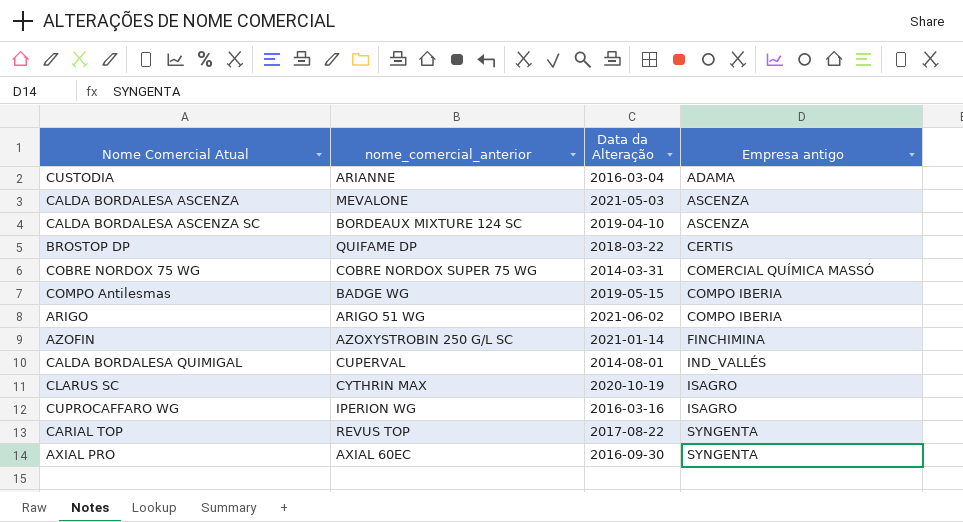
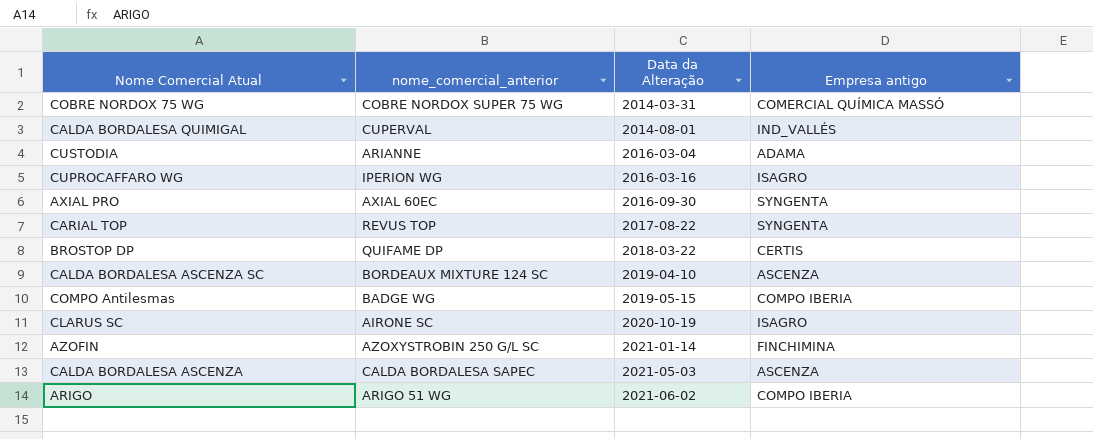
row order: Empresa antigo ascending -> Data da Alteração ascending
CLARUS SC | nome_comercial_anterior: CYTHRIN MAX -> AIRONE SC
CALDA BORDALESA ASCENZA | nome_comercial_anterior: MEVALONE -> CALDA BORDALESA SAPEC

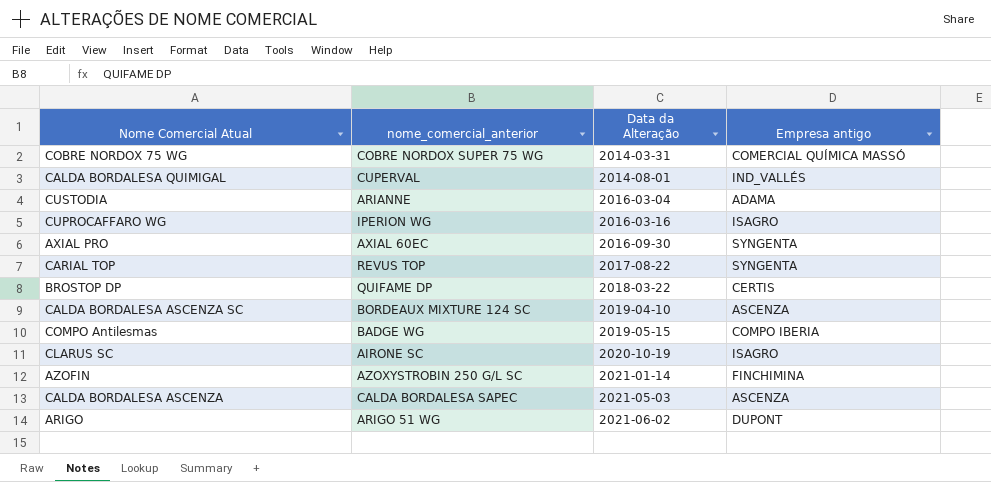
ARIGO | Empresa antigo: COMPO IBERIA -> DUPONT

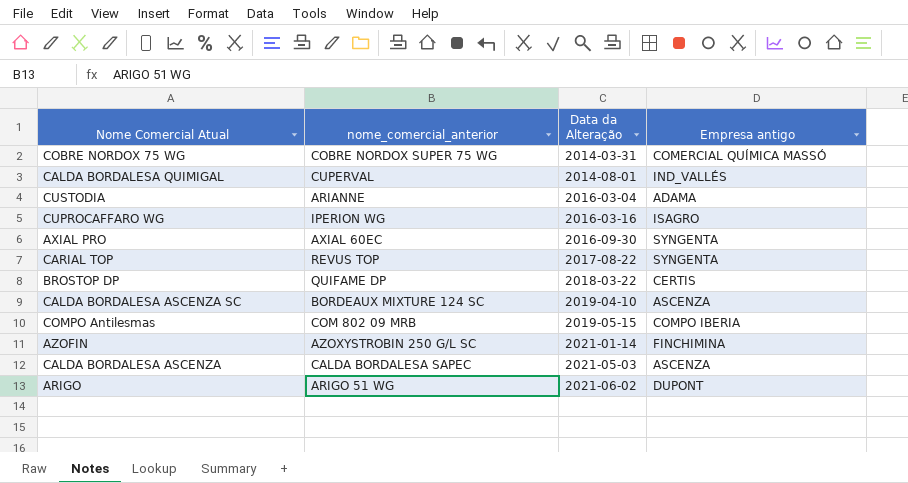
row CLARUS SC: AIRONE SC | 2020-10-19 | ISAGRO -> none
COMPO Antilesmas | nome_comercial_anterior: BADGE WG -> COM 802 09 MRB

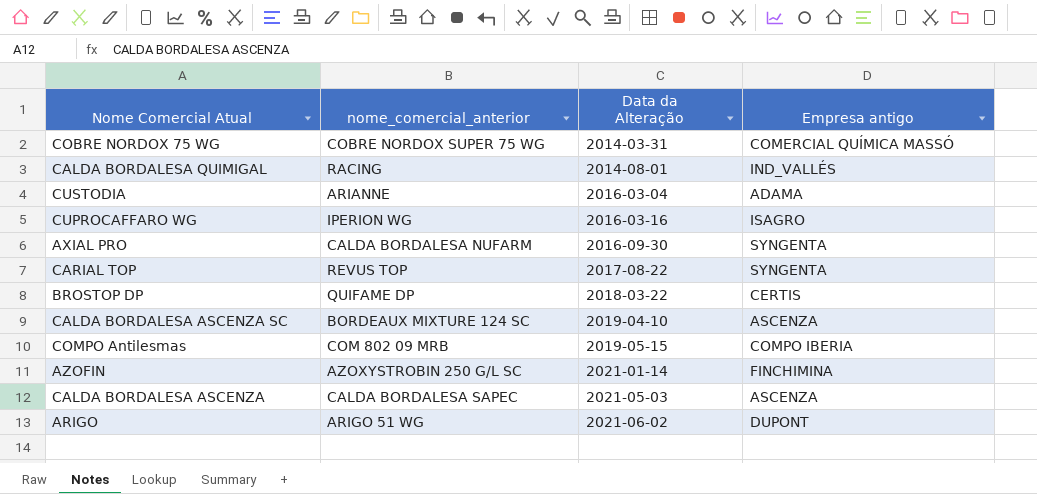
CALDA BORDALESA QUIMIGAL | nome_comercial_anterior: CUPERVAL -> RACING
AXIAL PRO | nome_comercial_anterior: AXIAL 60EC -> CALDA BORDALESA NUFARM

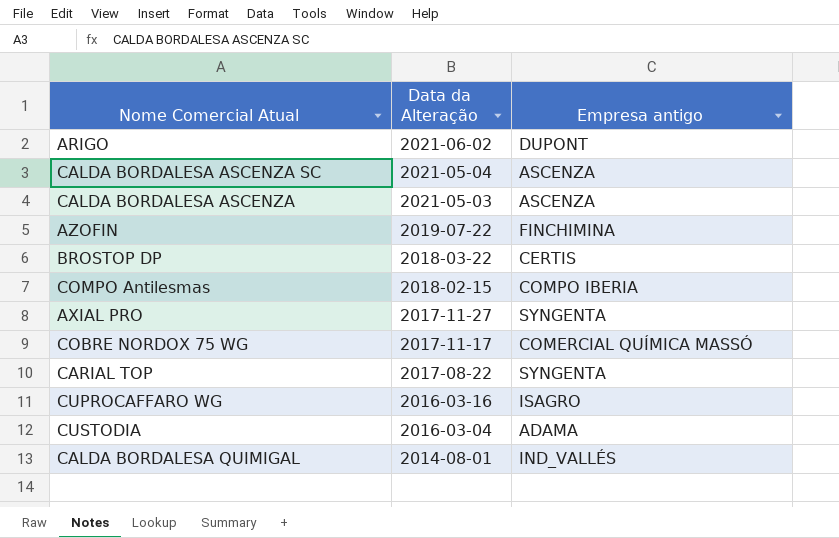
row order: Data da Alteração ascending -> Data da Alteração descending
column nome_comercial_anterior | position: 2 -> none
CALDA BORDALESA ASCENZA SC | Data da Alteração: 2019-04-10 -> 2021-05-04
AZOFIN | Data da Alteração: 2021-01-14 -> 2019-07-22
COMPO Antilesmas | Data da Alteração: 2019-05-15 -> 2018-02-15
AXIAL PRO | Data da Alteração: 2016-09-30 -> 2017-11-27
COBRE NORDOX 75 WG | Data da Alteração: 2014-03-31 -> 2017-11-17

